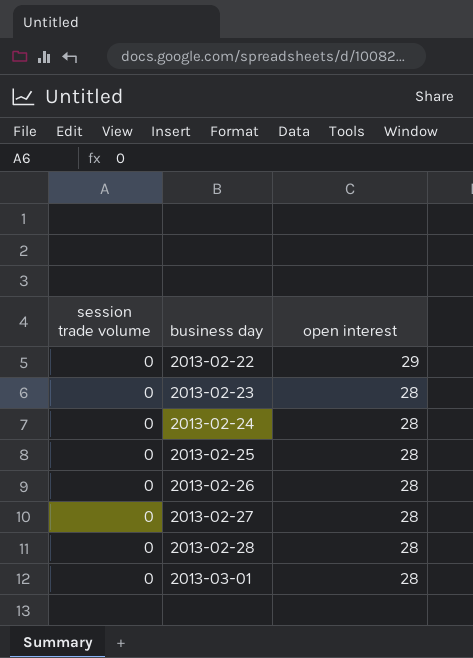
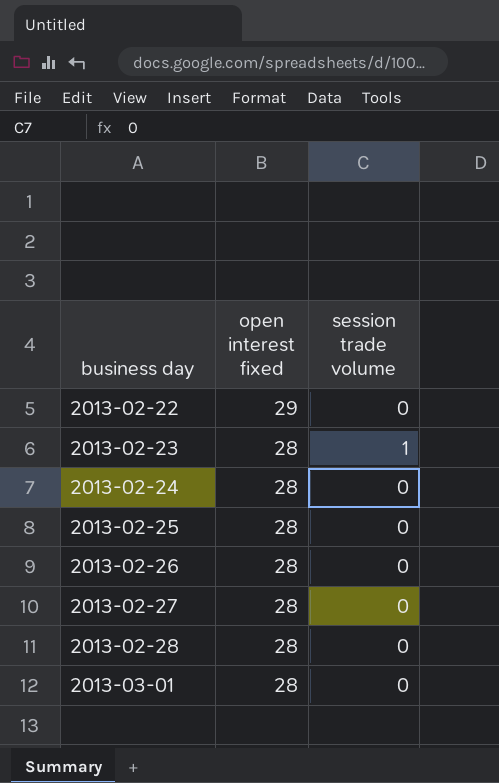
column name: open interest -> open interest fixed
column session trade volume | position: 1 -> 3
2013-02-23 | session trade volume: 0 -> 1

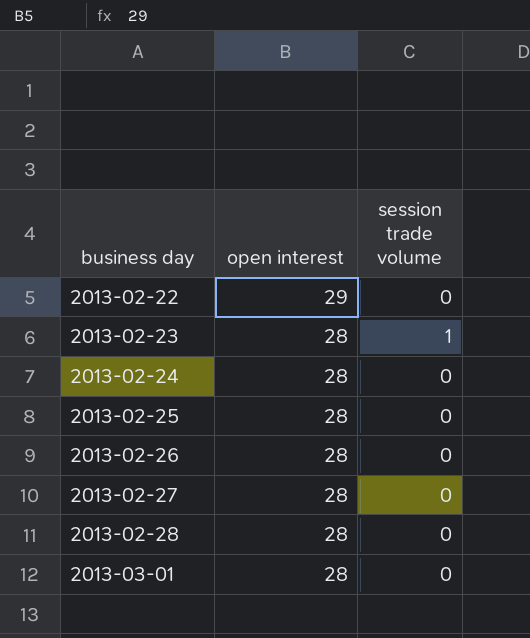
column name: open interest fixed -> open interest

